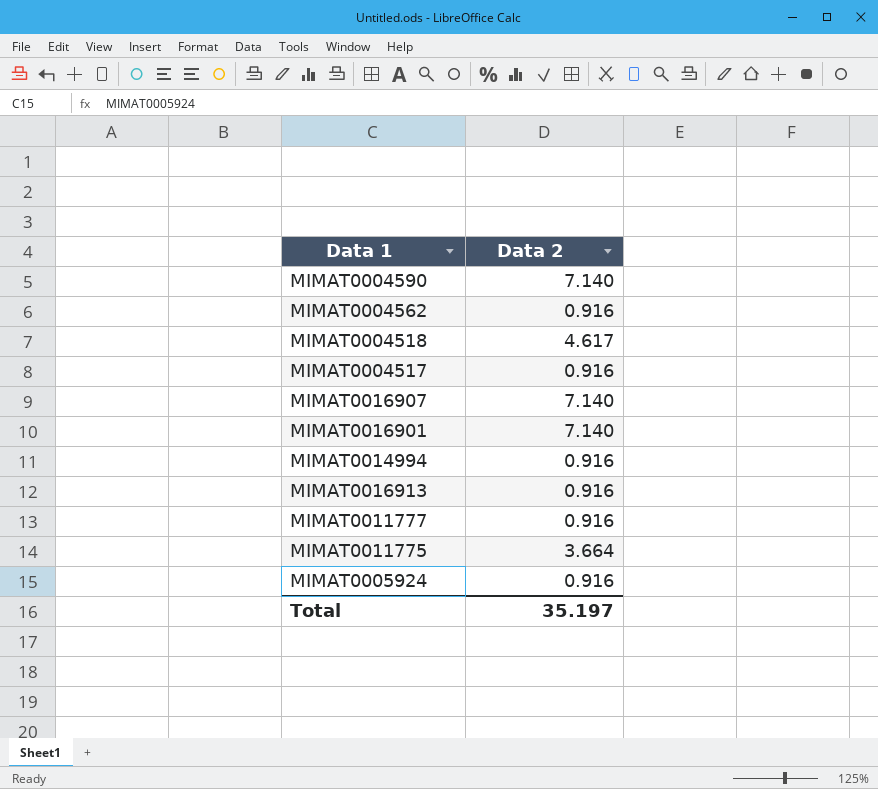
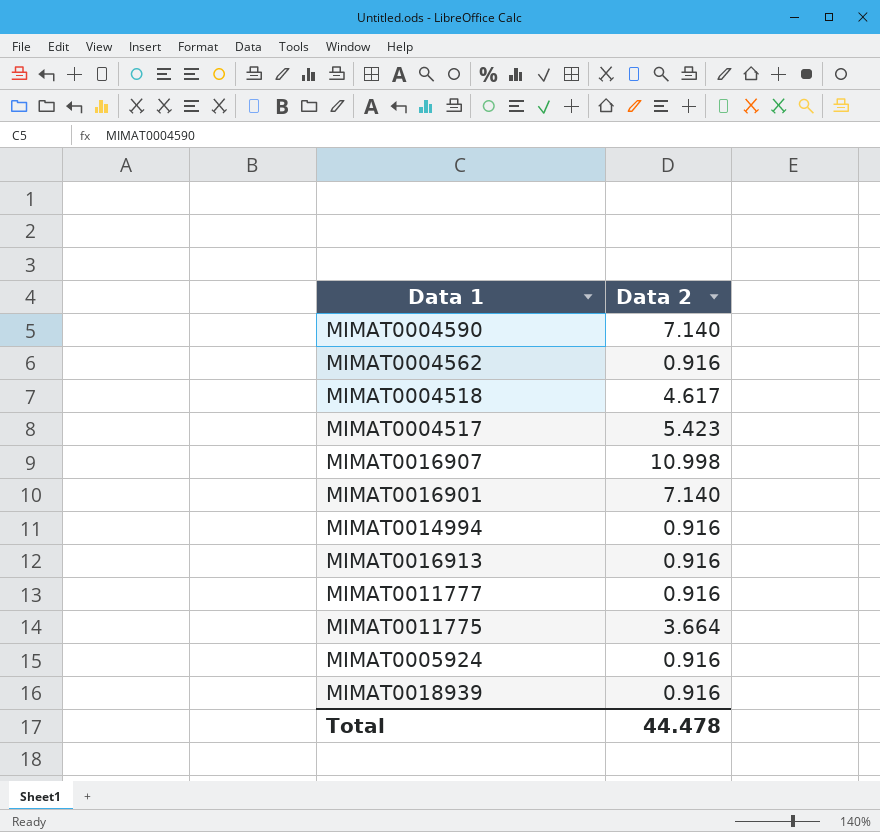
MIMAT0004517 | Data 2: 0.916 -> 5.423
MIMAT0016907 | Data 2: 7.140 -> 10.998
row MIMAT0018939: none -> 0.916
Total | Data 2: 35.197 -> 44.478

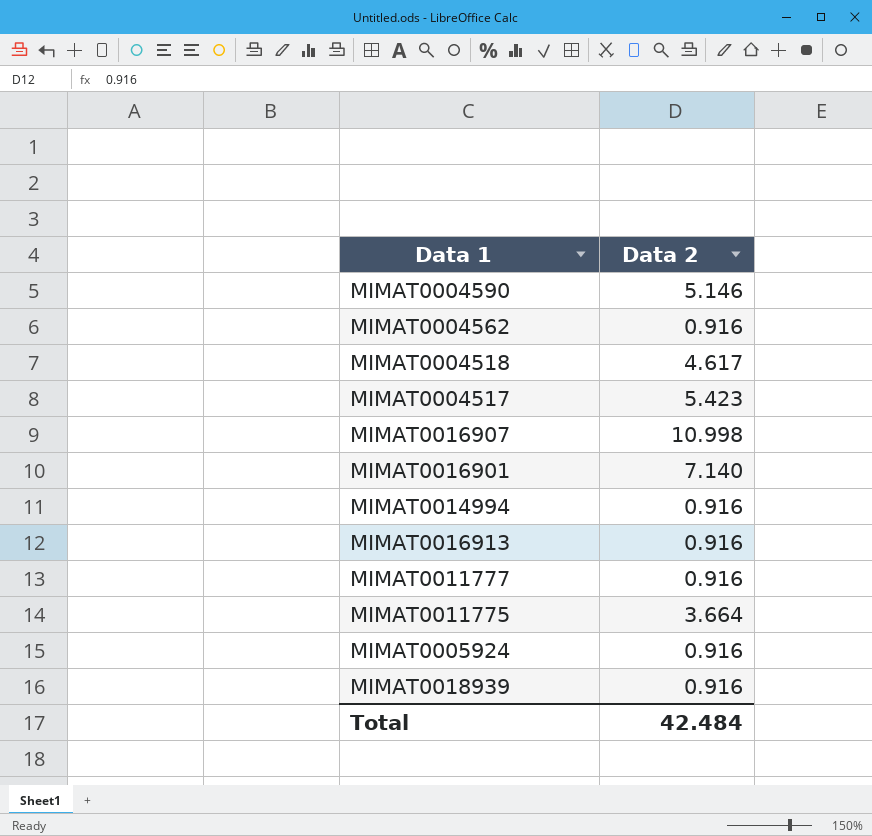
MIMAT0004590 | Data 2: 7.140 -> 5.146
Total | Data 2: 44.478 -> 42.484

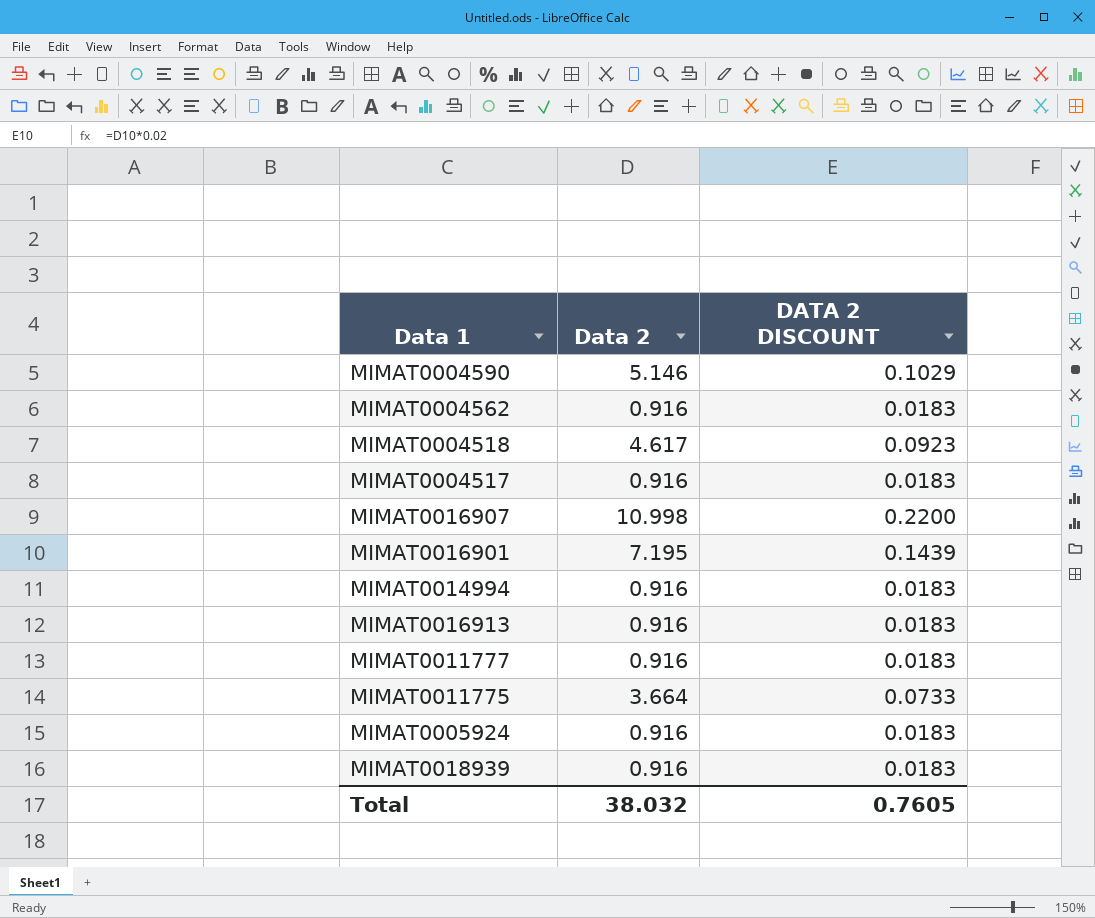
column DATA 2 DISCOUNT | formula: none -> [Data 2] * 0.02
MIMAT0004517 | Data 2: 5.423 -> 0.916
MIMAT0016901 | Data 2: 7.140 -> 7.195
Total | Data 2: 42.484 -> 38.032

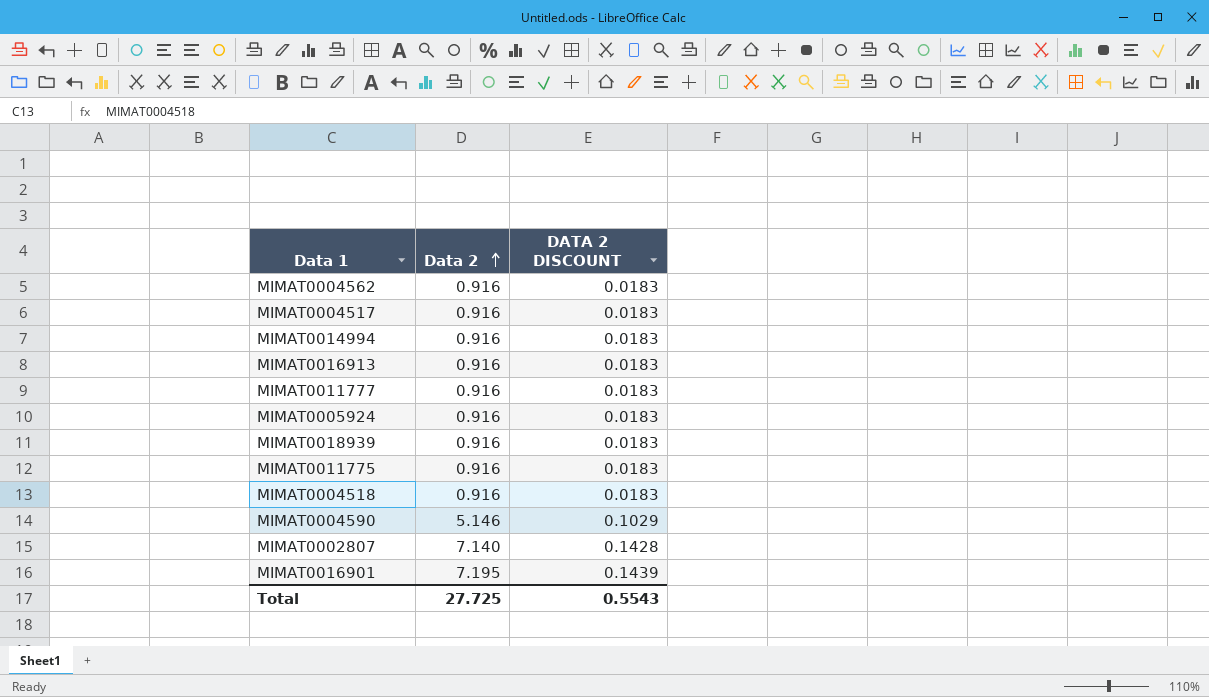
row order: none -> Data 2 ascending
row MIMAT0016907: 10.998 | 0.2200 -> none
MIMAT0011775 | Data 2: 3.664 -> 0.916
MIMAT0011775 | DATA 2 DISCOUNT: 0.0733 -> 0.0183
MIMAT0004518 | Data 2: 4.617 -> 0.916
MIMAT0004518 | DATA 2 DISCOUNT: 0.0923 -> 0.0183
row MIMAT0002807: none -> 7.140 | 0.1428
Total | Data 2: 38.032 -> 27.725
Total | DATA 2 DISCOUNT: 0.7605 -> 0.5543

